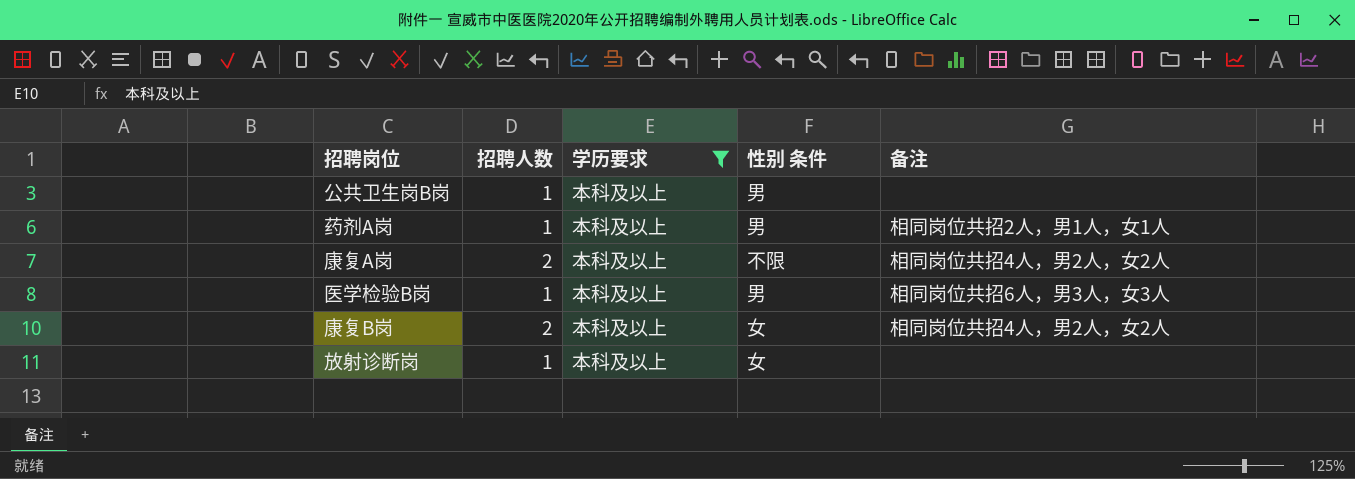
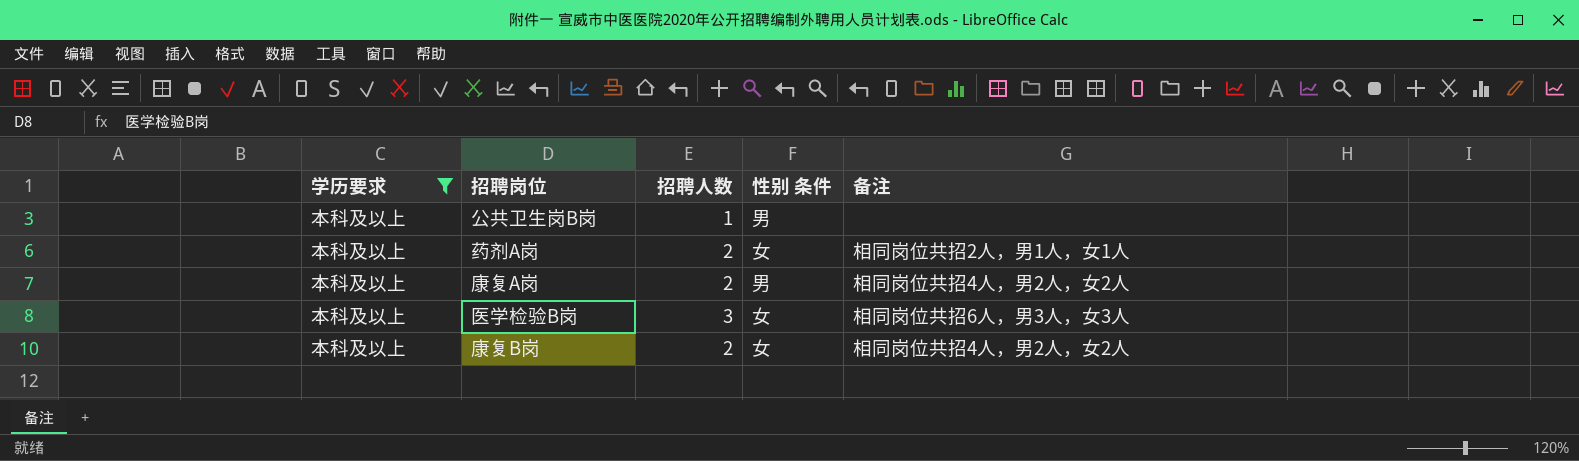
column 学历要求 | position: 3 -> 1
row 放射诊断岗: 1 | 本科及以上 | 女 | none -> none
药剂A岗 | 招聘人数: 1 -> 2
药剂A岗 | 性别 条件: 男 -> 女
康复A岗 | 性别 条件: 不限 -> 男
医学检验B岗 | 招聘人数: 1 -> 3
医学检验B岗 | 性别 条件: 男 -> 女

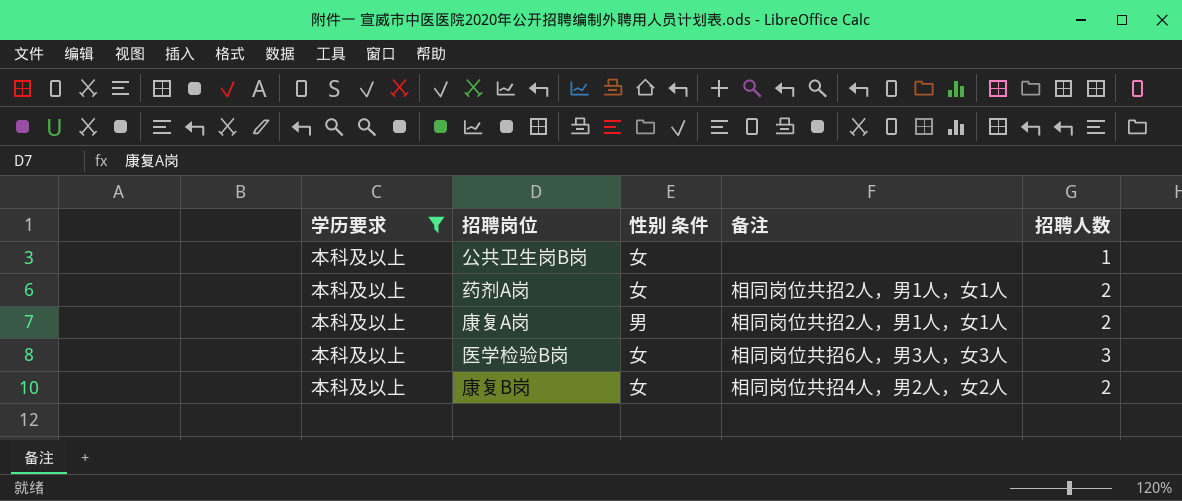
column 招聘人数 | position: 3 -> 5
公共卫生岗B岗 | 性别 条件: 男 -> 女
康复A岗 | 备注: 相同岗位共招4人，男2人，女2人 -> 相同岗位共招2人，男1人，女1人

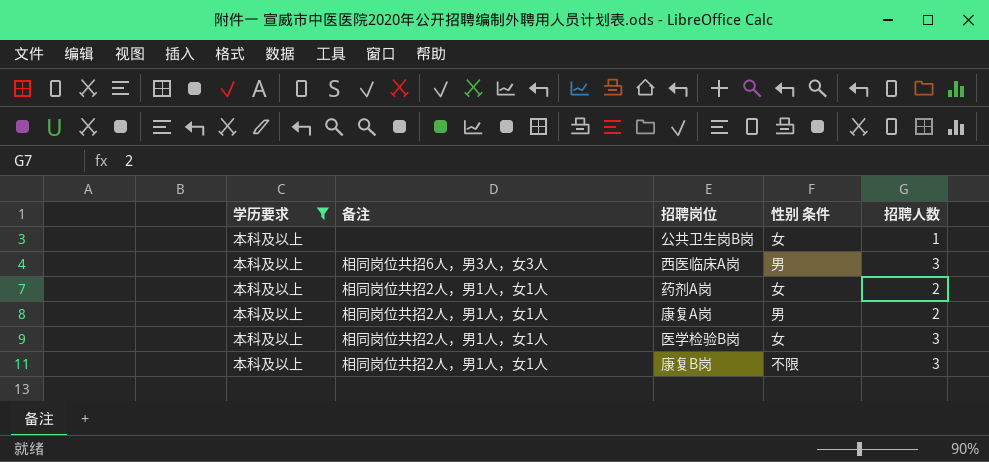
column 备注 | position: 4 -> 2
row 西医临床A岗: none -> 本科及以上 | 相同岗位共招6人，男3人，女3人 | 男 | 3
医学检验B岗 | 备注: 相同岗位共招6人，男3人，女3人 -> 相同岗位共招2人，男1人，女1人
康复B岗 | 备注: 相同岗位共招4人，男2人，女2人 -> 相同岗位共招2人，男1人，女1人
康复B岗 | 性别 条件: 女 -> 不限
康复B岗 | 招聘人数: 2 -> 3

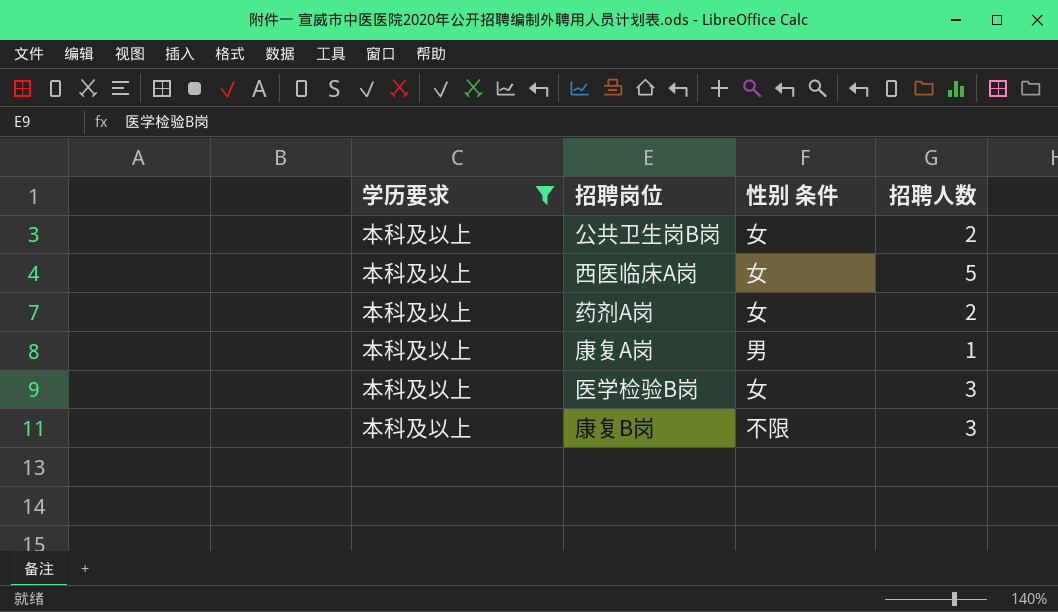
column 备注 | position: 2 -> none
公共卫生岗B岗 | 招聘人数: 1 -> 2
西医临床A岗 | 性别 条件: 男 -> 女
西医临床A岗 | 招聘人数: 3 -> 5
康复A岗 | 招聘人数: 2 -> 1

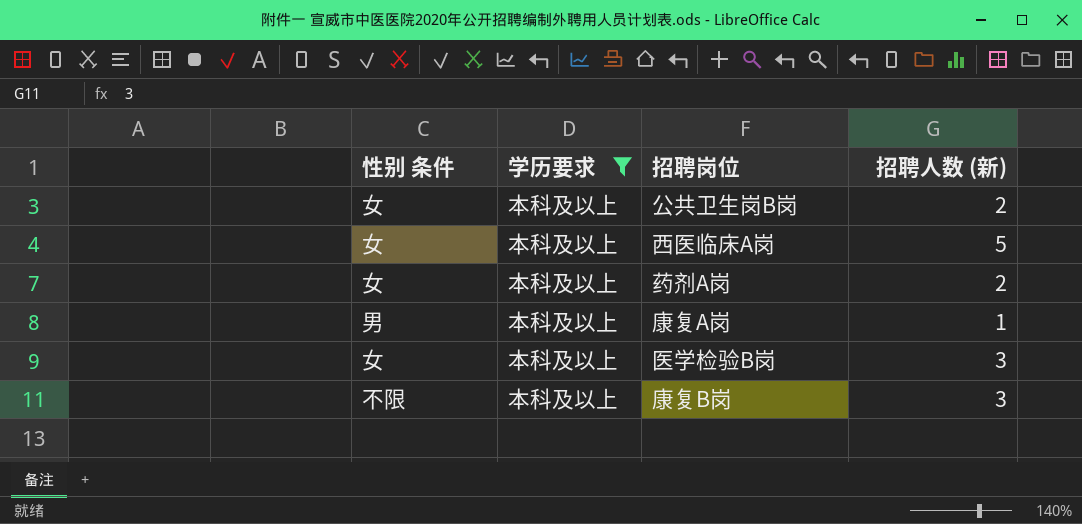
column 性别 条件 | position: 3 -> 1
column name: 招聘人数 -> 招聘人数 (新)

